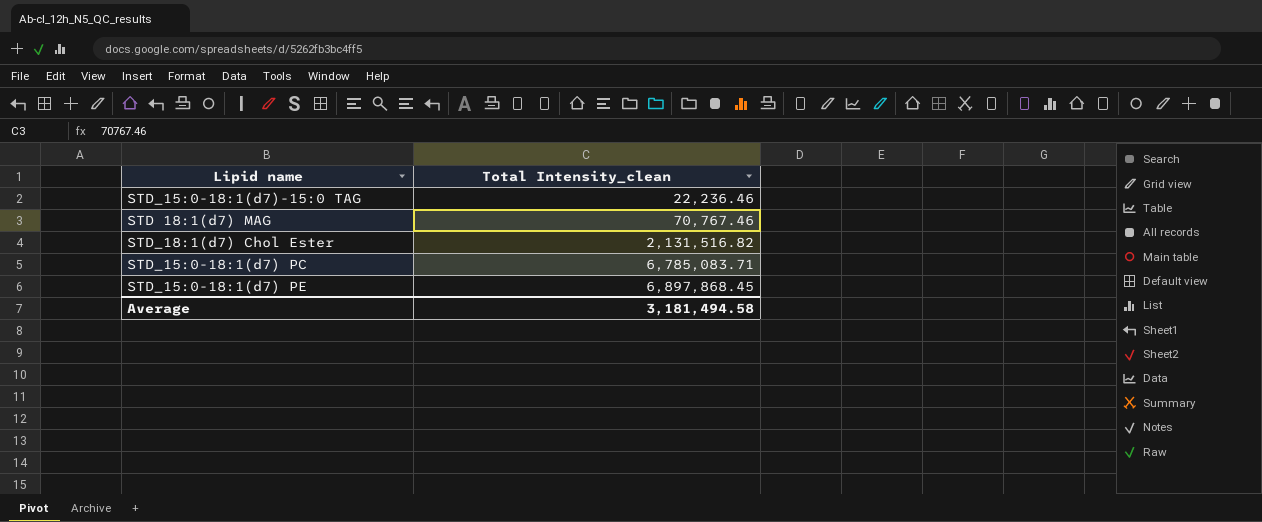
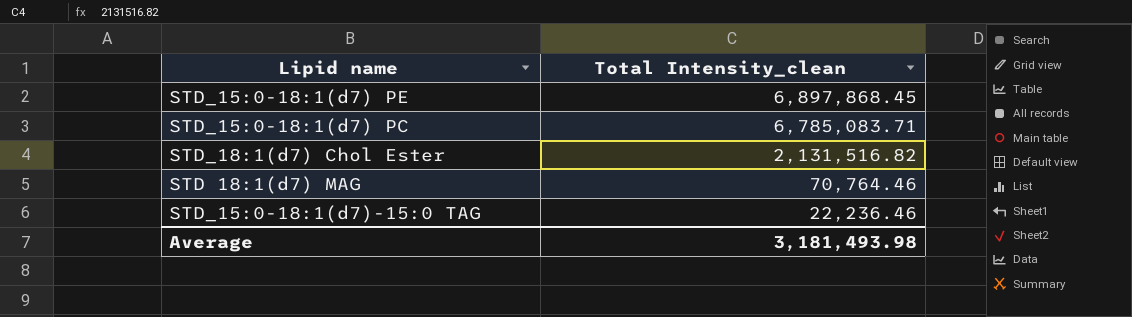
row order: Total Intensity_clean ascending -> Total Intensity_clean descending
STD 18:1(d7) MAG | Total Intensity_clean: 70,767.46 -> 70,764.46
Average | Total Intensity_clean: 3,181,494.58 -> 3,181,493.98

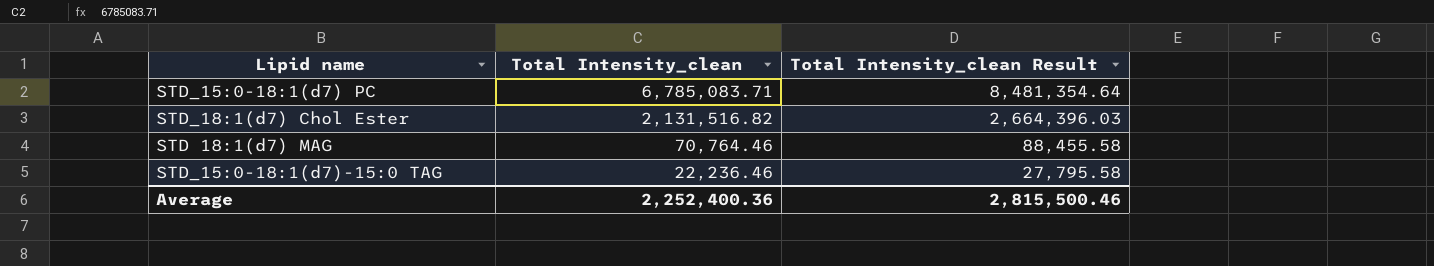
column Total Intensity_clean Result | formula: none -> [Total Intensity_clean] * 1.25
row STD_15:0-18:1(d7) PE: 6,897,868.45 -> none
Average | Total Intensity_clean: 3,181,493.98 -> 2,252,400.36

